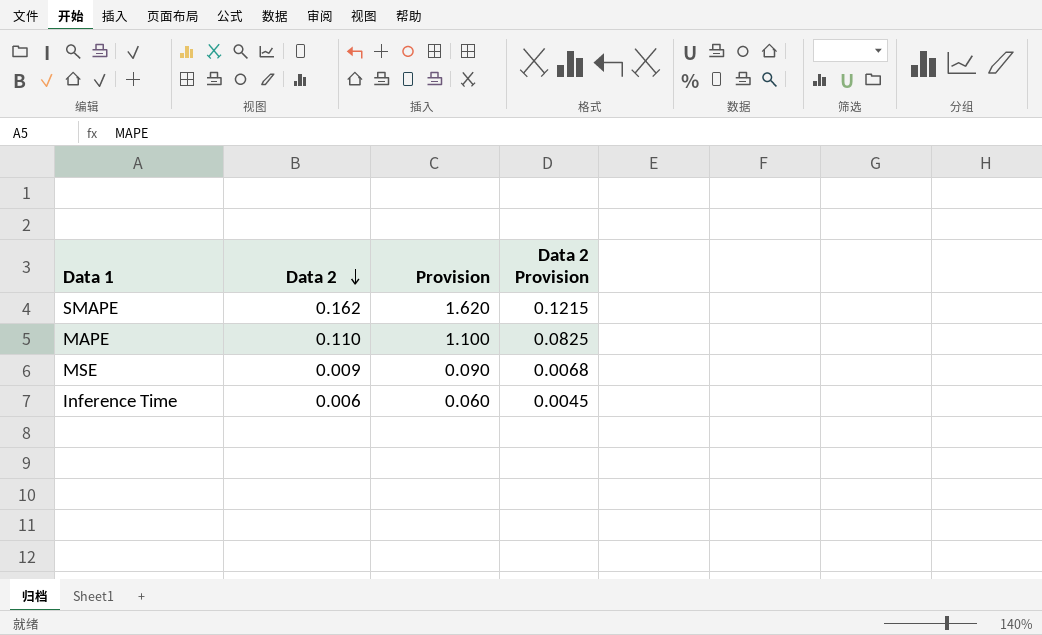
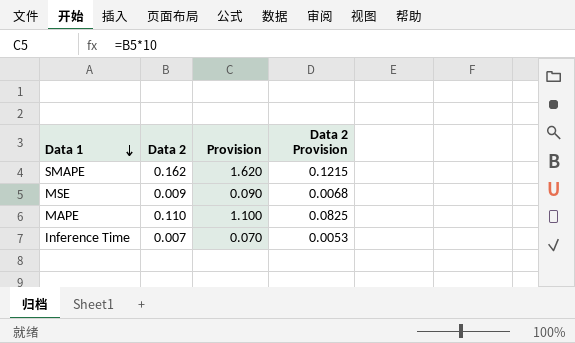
row order: Data 2 descending -> Data 1 descending
Inference Time | Data 2: 0.006 -> 0.007
Inference Time | Provision: 0.060 -> 0.070
Inference Time | Data 2 Provision: 0.0045 -> 0.0053

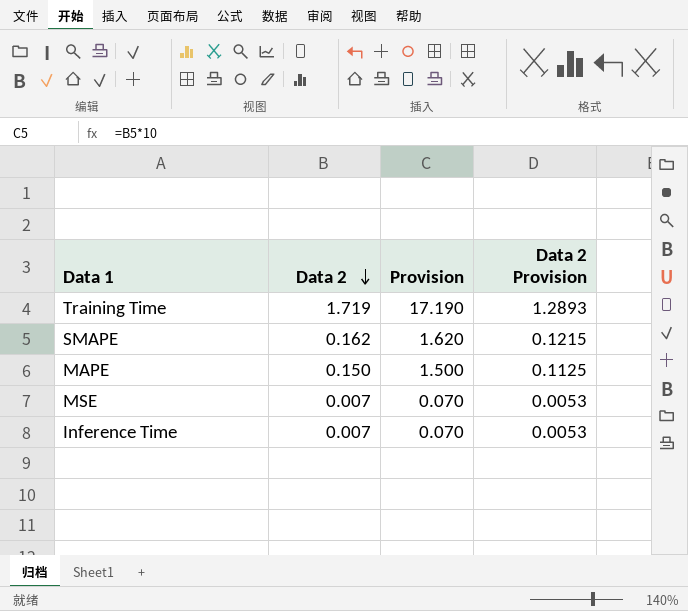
row order: Data 1 descending -> Data 2 descending
row Training Time: none -> 1.719 | 17.190 | 1.2893
MAPE | Data 2: 0.110 -> 0.150
MAPE | Provision: 1.100 -> 1.500
MAPE | Data 2 Provision: 0.0825 -> 0.1125
MSE | Data 2: 0.009 -> 0.007
MSE | Provision: 0.090 -> 0.070
MSE | Data 2 Provision: 0.0068 -> 0.0053

